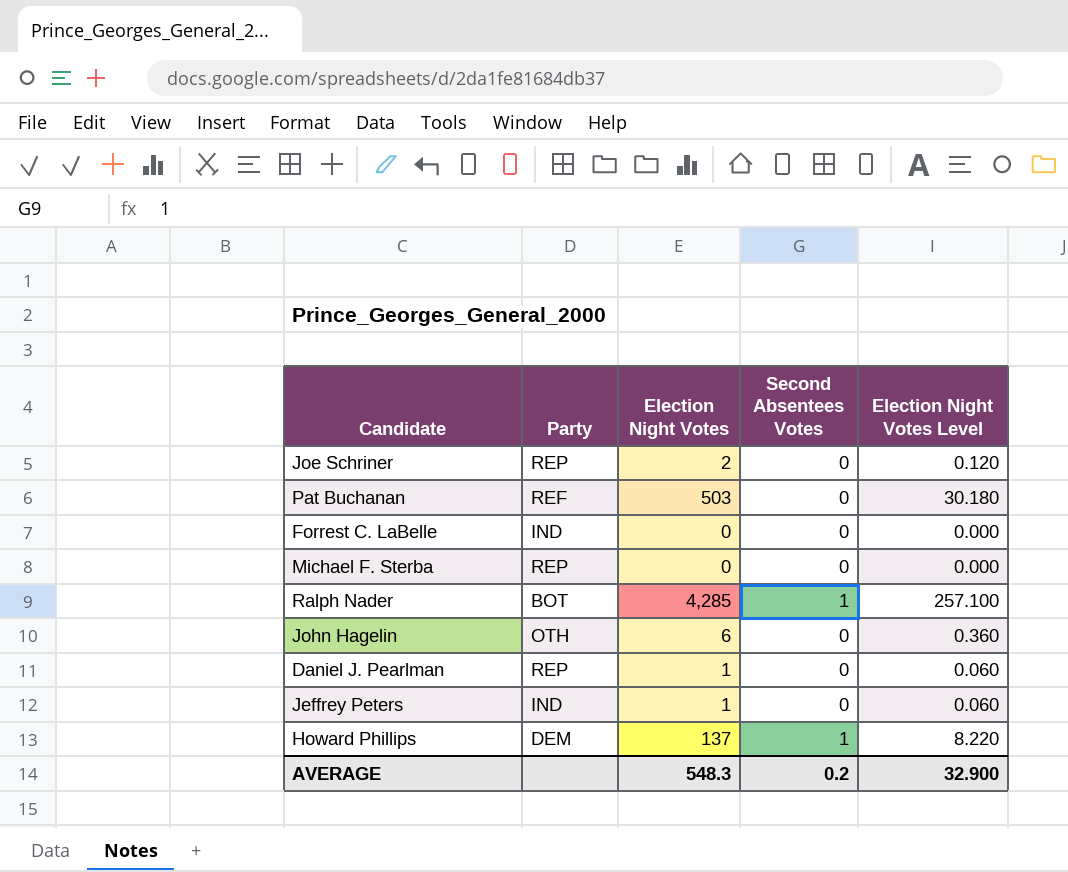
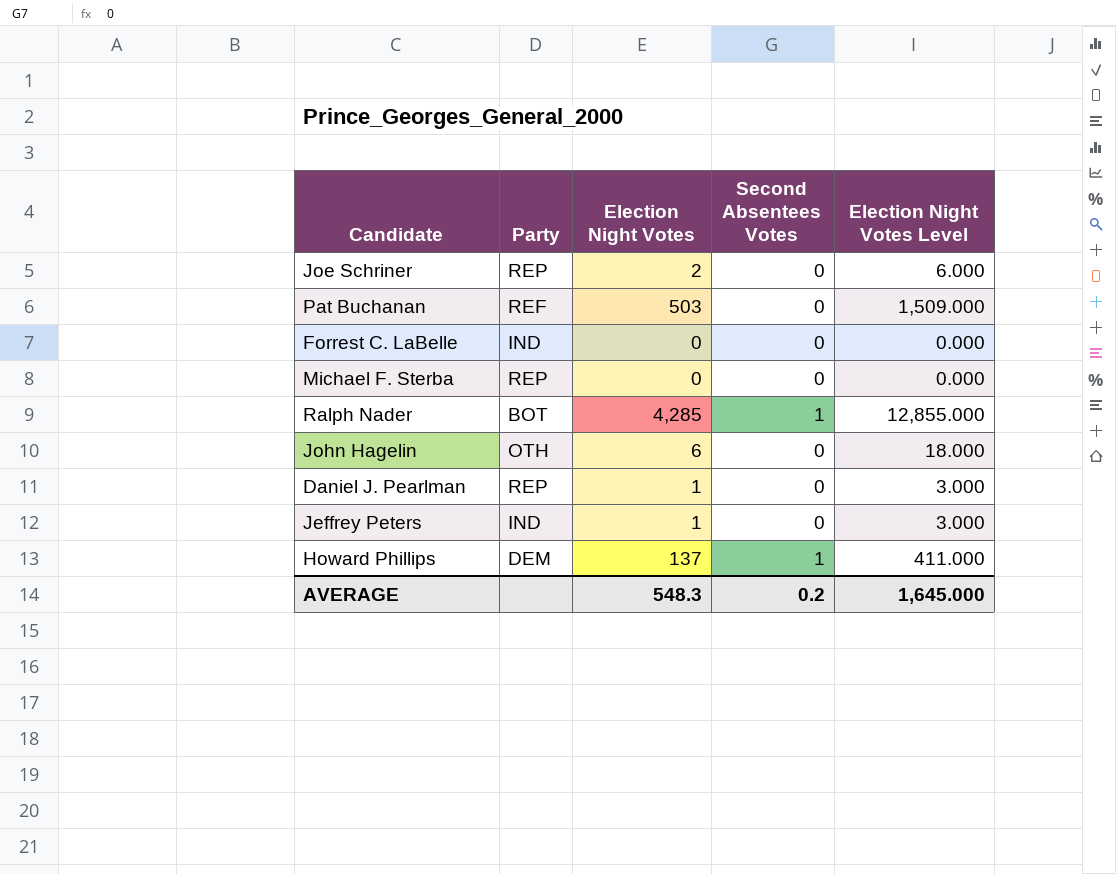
column Election Night Votes Level | formula: [Election Night Votes] * 0.06 -> [Election Night Votes] * 3
AVERAGE | Election Night Votes Level: 32.900 -> 1,645.000

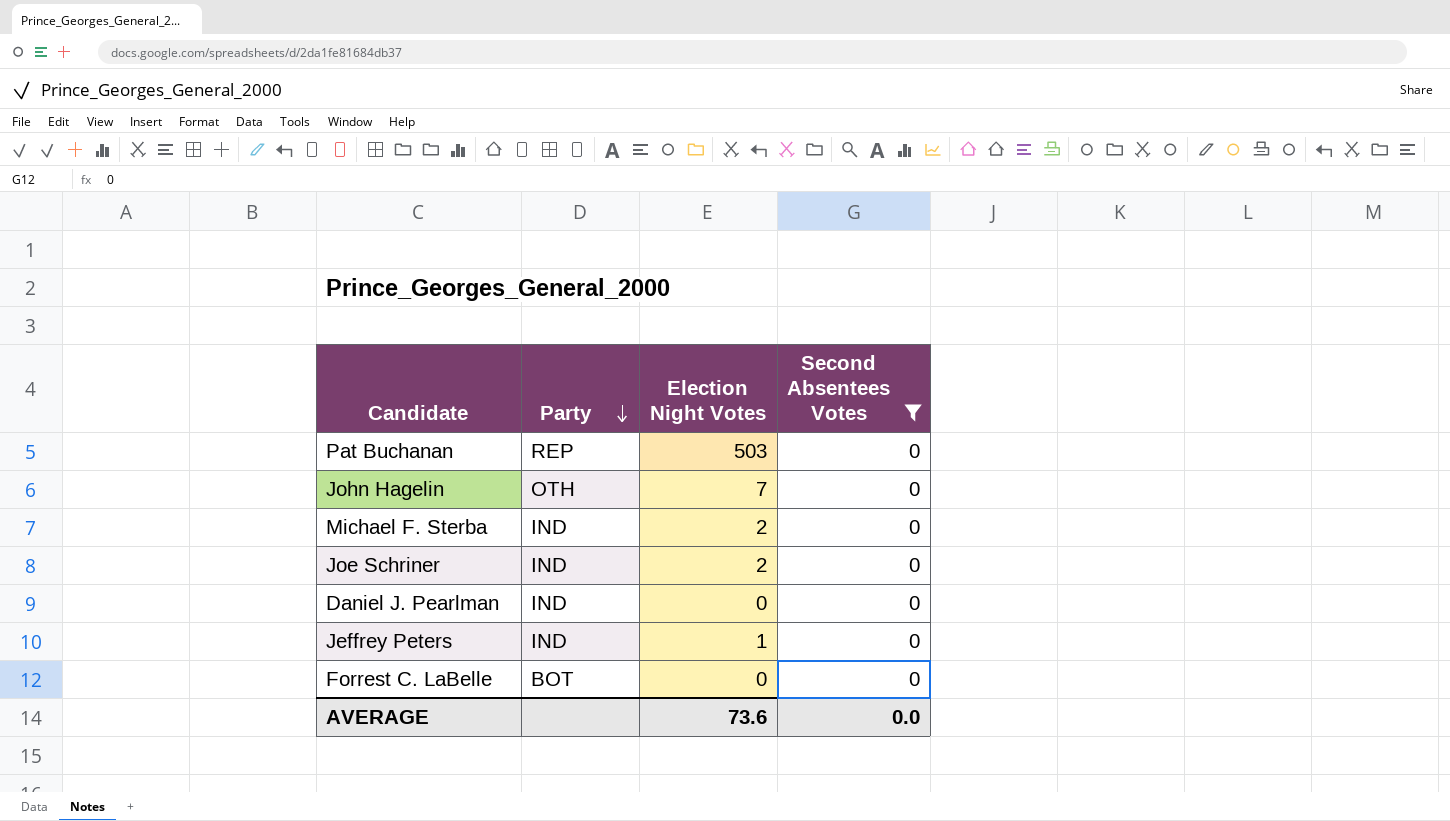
filter: none -> Second Absentees Votes = 0
row order: none -> Party descending
column Election Night Votes Level | formula: [Election Night Votes] * 3 -> none
Pat Buchanan | Party: REF -> REP
John Hagelin | Election Night Votes: 6 -> 7
Michael F. Sterba | Party: REP -> IND
Michael F. Sterba | Election Night Votes: 0 -> 2
Joe Schriner | Party: REP -> IND
Daniel J. Pearlman | Party: REP -> IND
Daniel J. Pearlman | Election Night Votes: 1 -> 0
Forrest C. LaBelle | Party: IND -> BOT
AVERAGE | Election Night Votes: 548.3 -> 73.6
AVERAGE | Second Absentees Votes: 0.2 -> 0.0

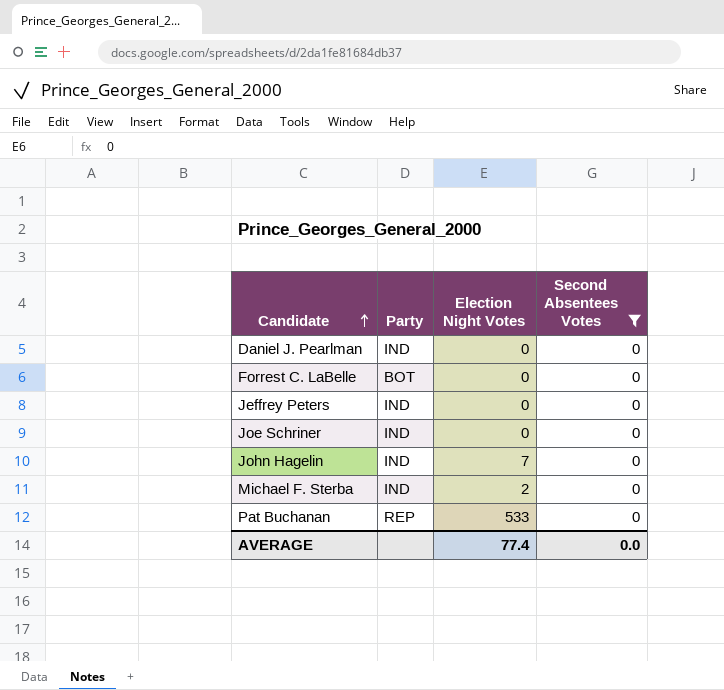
row order: Party descending -> Candidate ascending
Jeffrey Peters | Election Night Votes: 1 -> 0
Joe Schriner | Election Night Votes: 2 -> 0
John Hagelin | Party: OTH -> IND
Pat Buchanan | Election Night Votes: 503 -> 533
AVERAGE | Election Night Votes: 73.6 -> 77.4

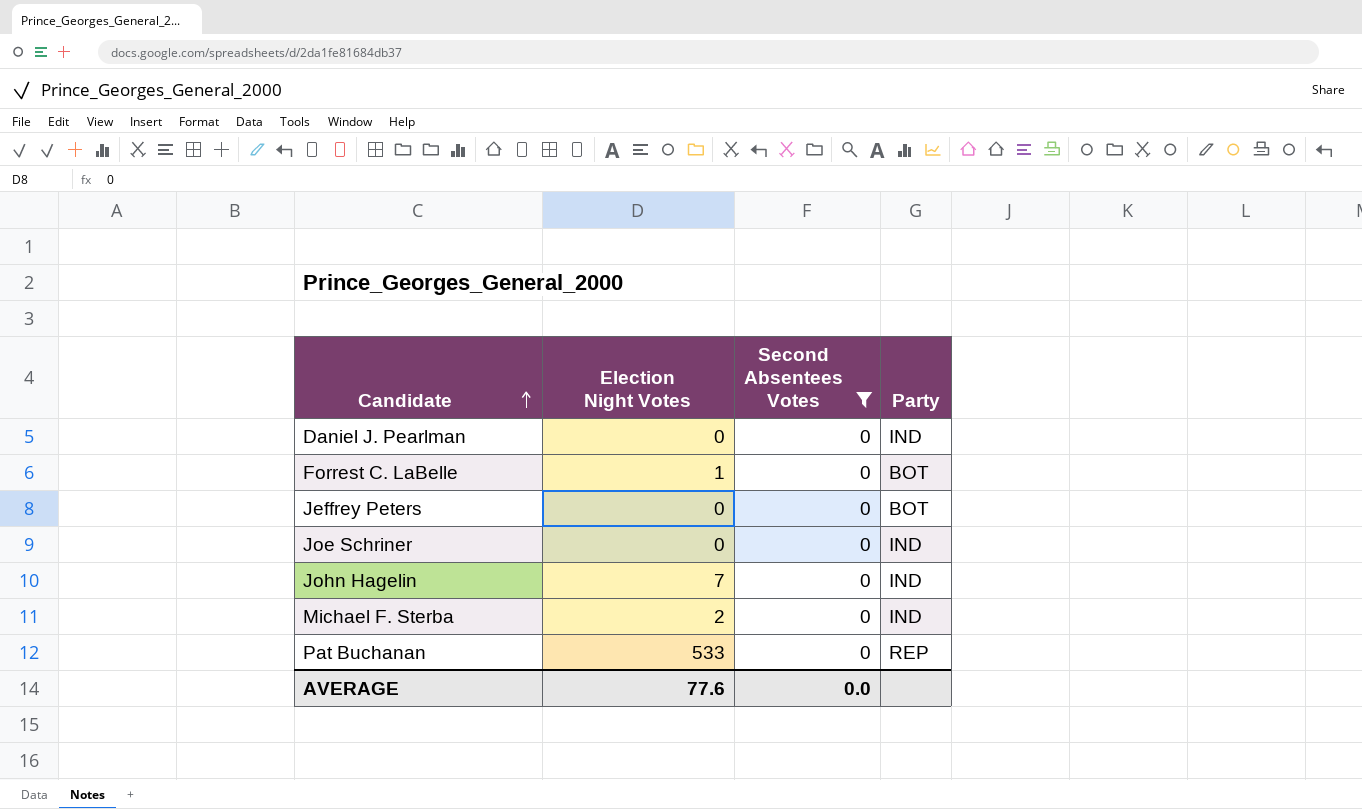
column Party | position: 2 -> 4
Forrest C. LaBelle | Election Night Votes: 0 -> 1
Jeffrey Peters | Party: IND -> BOT
AVERAGE | Election Night Votes: 77.4 -> 77.6

